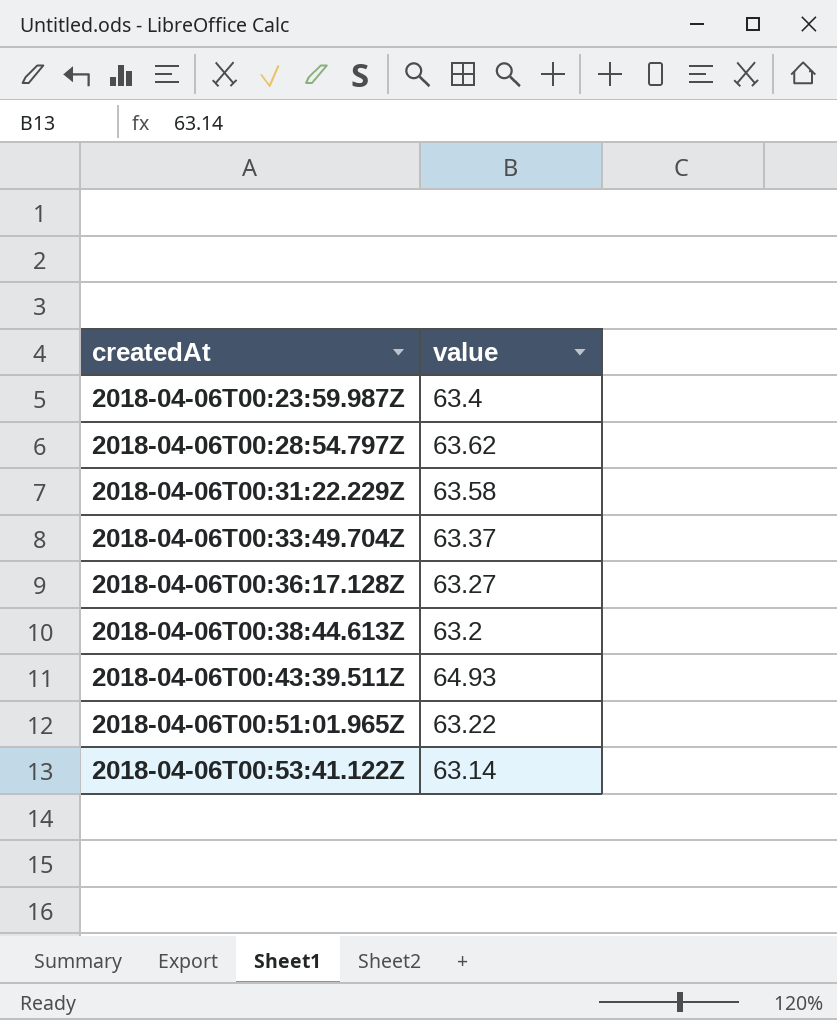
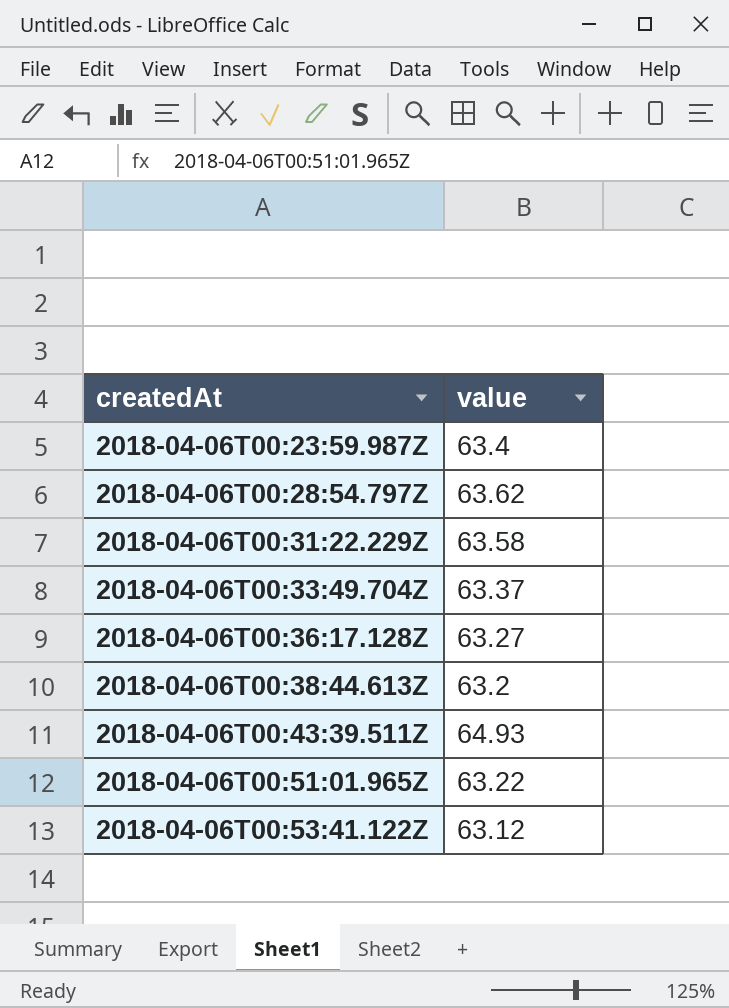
2018-04-06T00:53:41.122Z | value: 63.14 -> 63.12

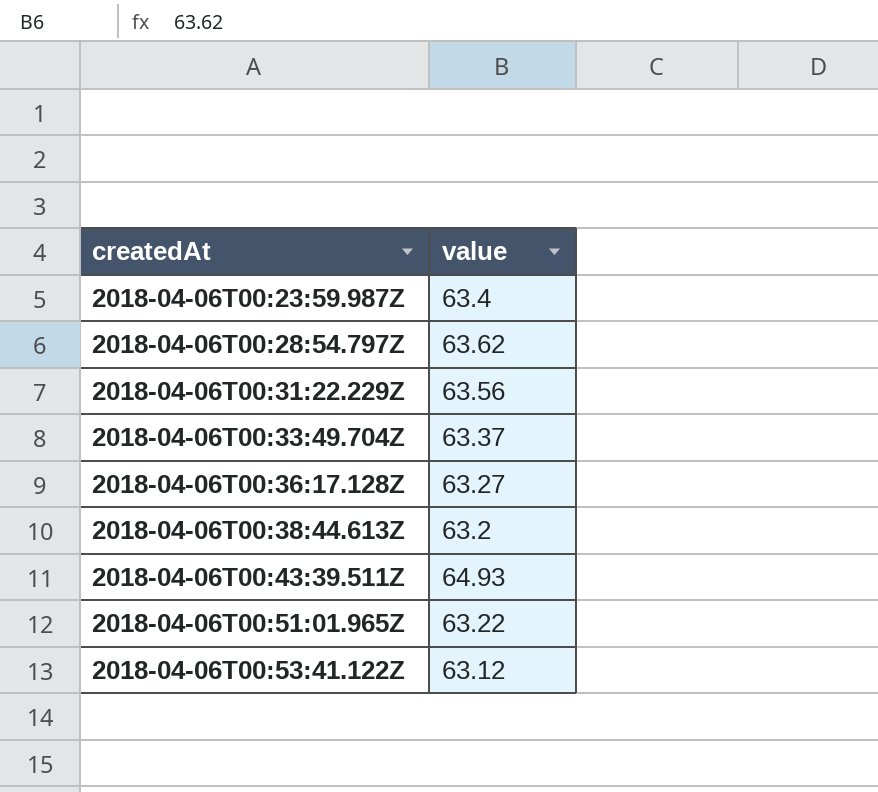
2018-04-06T00:31:22.229Z | value: 63.58 -> 63.56

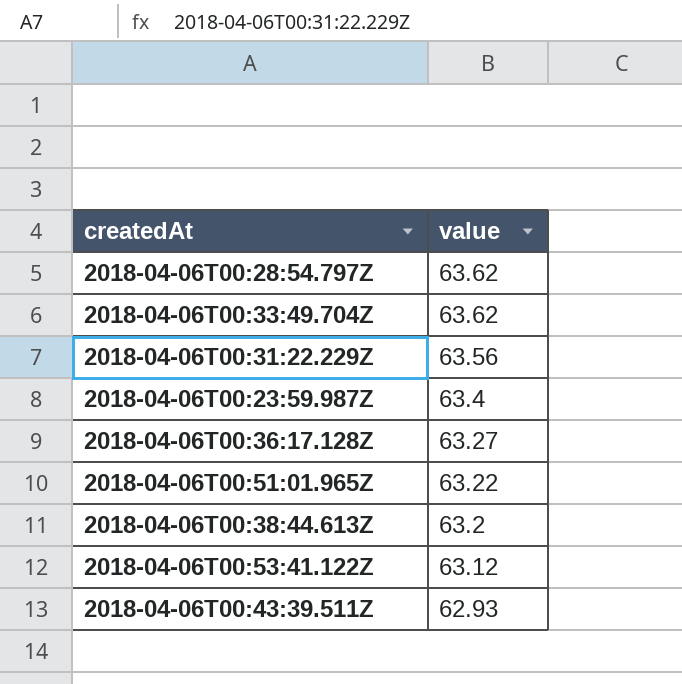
row order: createdAt ascending -> value descending
2018-04-06T00:33:49.704Z | value: 63.37 -> 63.62
2018-04-06T00:43:39.511Z | value: 64.93 -> 62.93

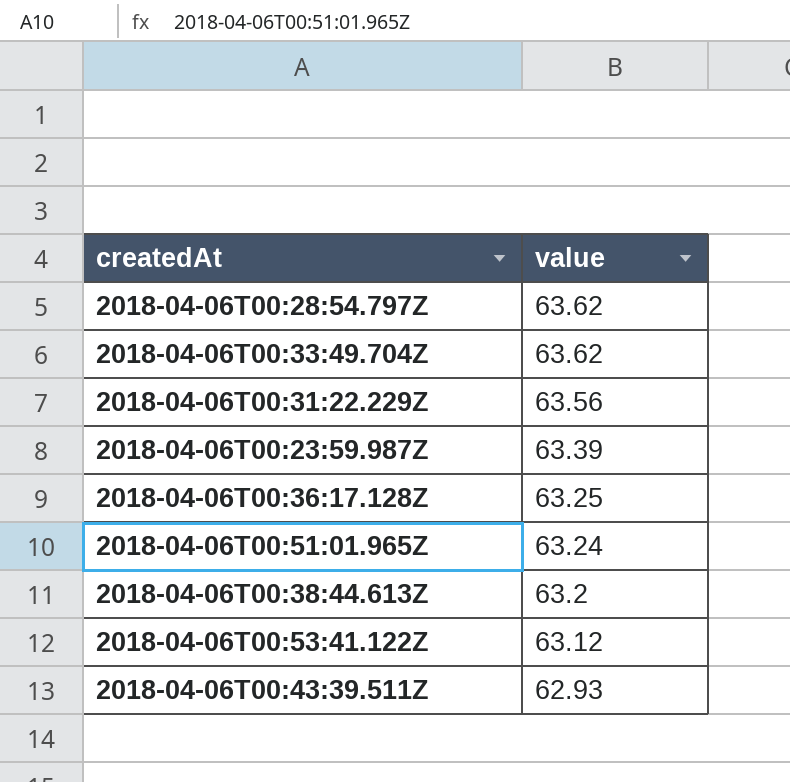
2018-04-06T00:23:59.987Z | value: 63.4 -> 63.39
2018-04-06T00:36:17.128Z | value: 63.27 -> 63.25
2018-04-06T00:51:01.965Z | value: 63.22 -> 63.24

